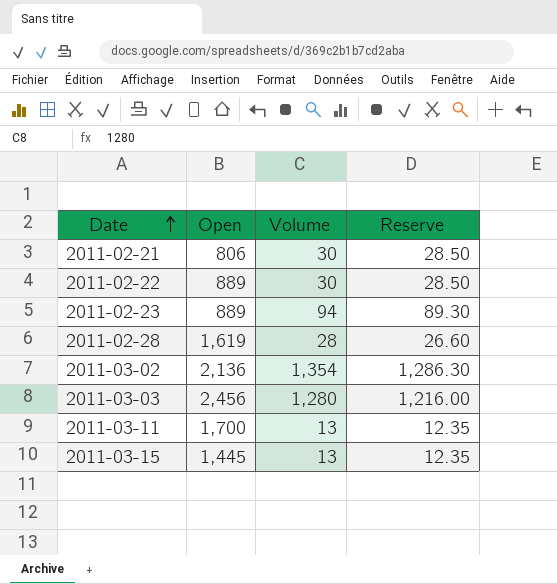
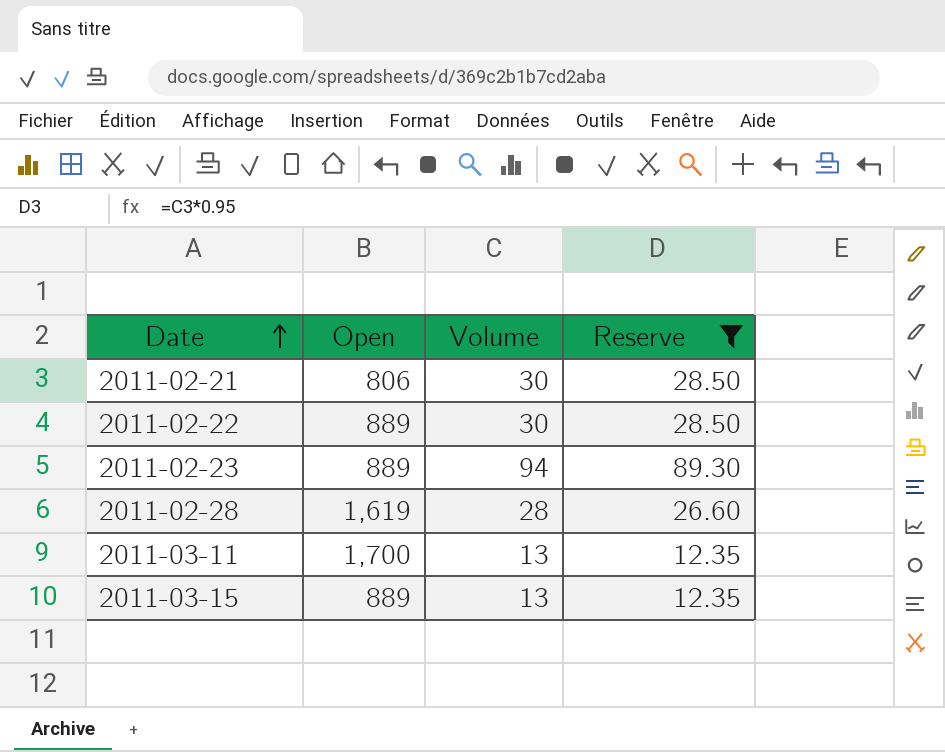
filter: none -> Reserve <= 89.30
2011-03-15 | Open: 1,445 -> 889

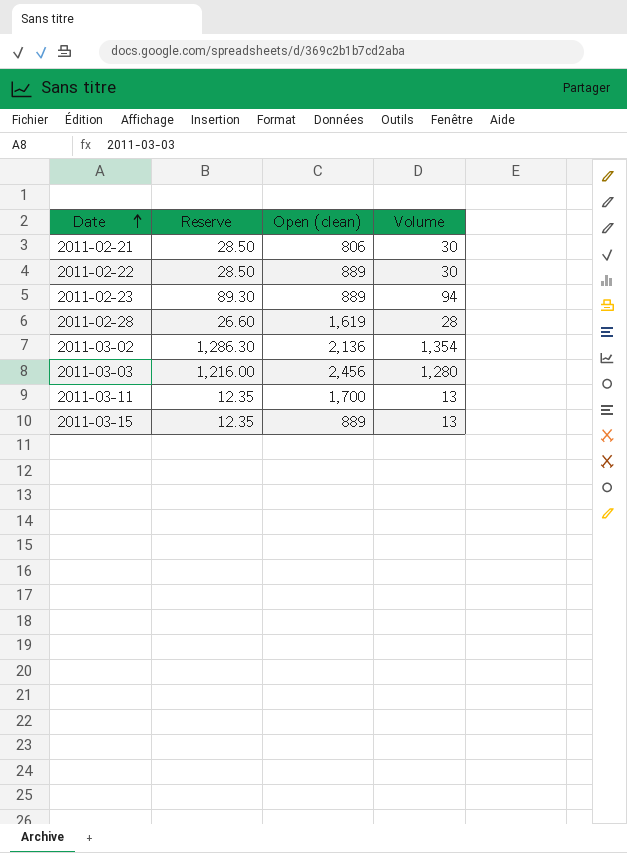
filter: Reserve <= 89.30 -> none
column Reserve | position: 4 -> 2
column name: Open -> Open (clean)

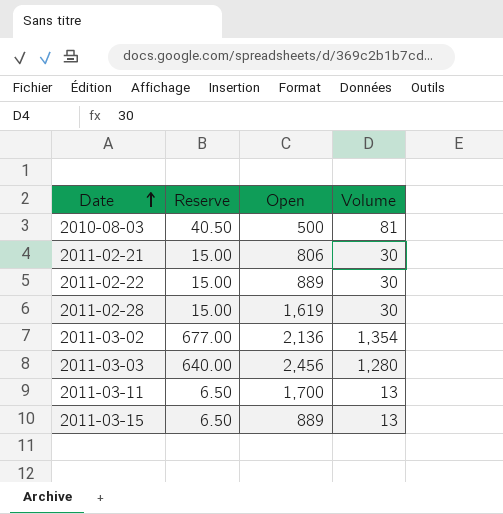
column Reserve | formula: [Volume] * 0.95 -> [Volume] * 0.5
column name: Open (clean) -> Open
row 2011-02-23: 89.30 | 889 | 94 -> none
row 2010-08-03: none -> 40.50 | 500 | 81
2011-02-28 | Volume: 28 -> 30

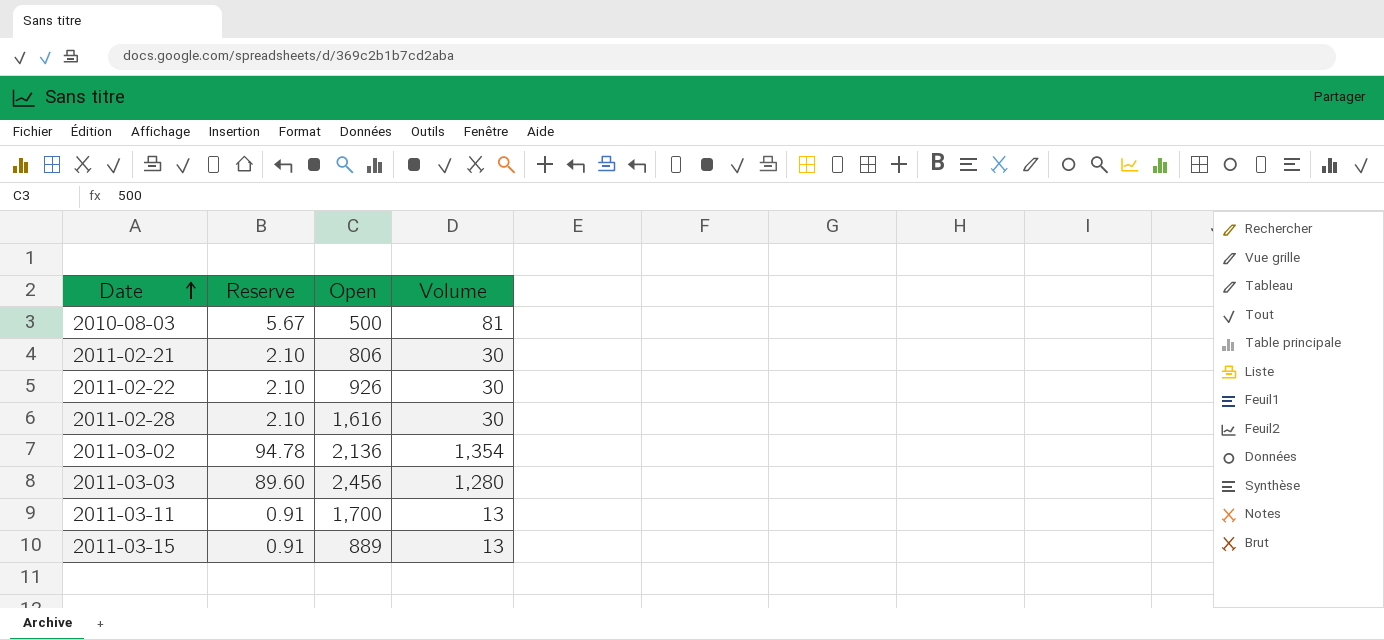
column Reserve | formula: [Volume] * 0.5 -> [Volume] * 0.07
2011-02-22 | Open: 889 -> 926
2011-02-28 | Open: 1,619 -> 1,616

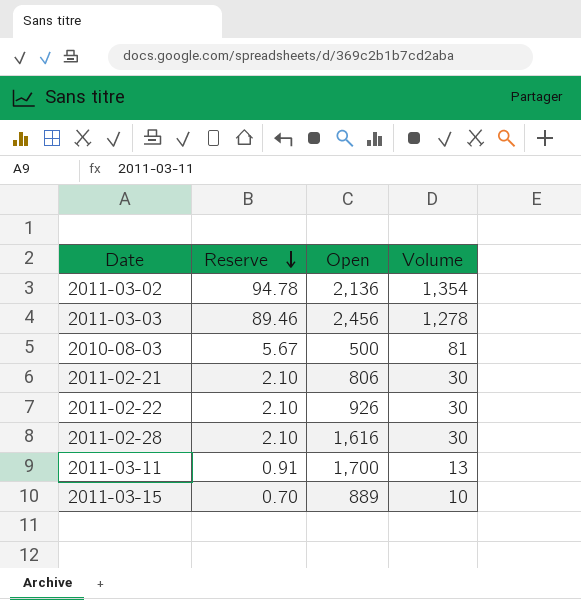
row order: Date ascending -> Reserve descending
2011-03-03 | Reserve: 89.60 -> 89.46
2011-03-03 | Volume: 1,280 -> 1,278
2011-03-15 | Reserve: 0.91 -> 0.70
2011-03-15 | Volume: 13 -> 10

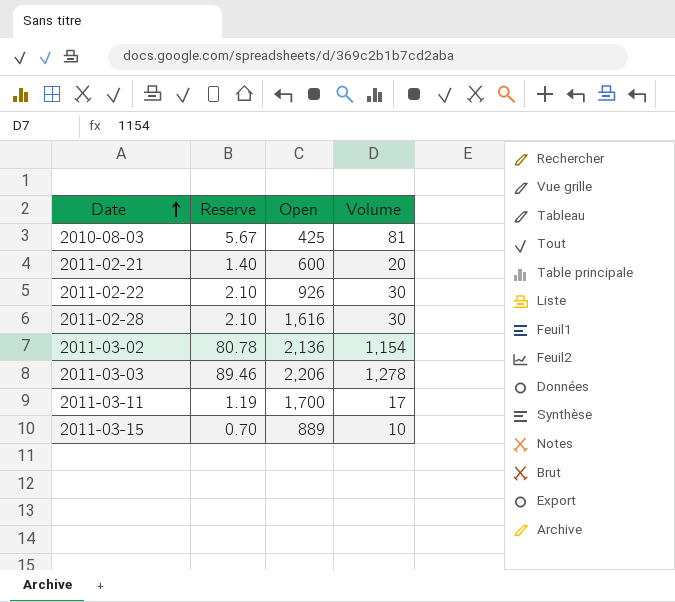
row order: Reserve descending -> Date ascending
2010-08-03 | Open: 500 -> 425
2011-02-21 | Reserve: 2.10 -> 1.40
2011-02-21 | Open: 806 -> 600
2011-02-21 | Volume: 30 -> 20
2011-03-02 | Reserve: 94.78 -> 80.78
2011-03-02 | Volume: 1,354 -> 1,154
2011-03-03 | Open: 2,456 -> 2,206
2011-03-11 | Reserve: 0.91 -> 1.19
2011-03-11 | Volume: 13 -> 17

